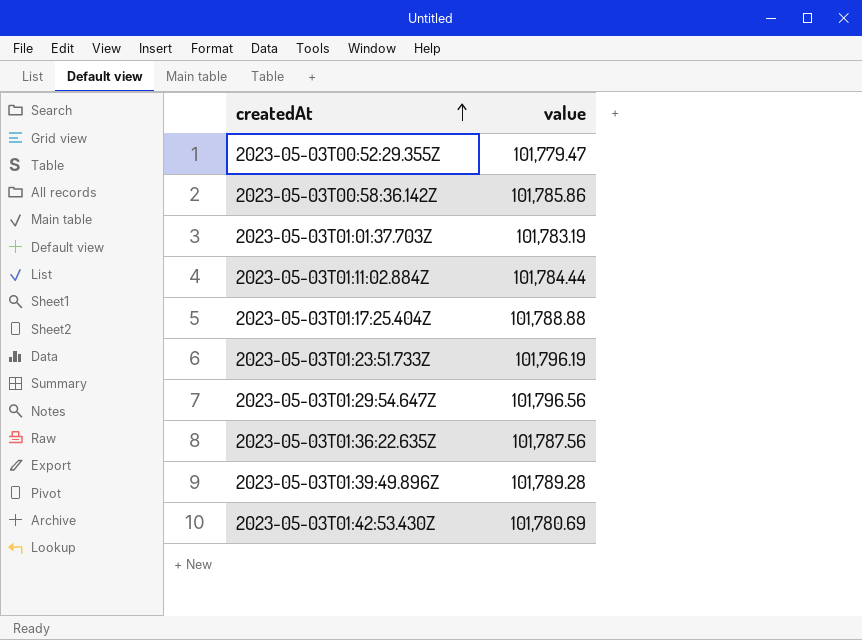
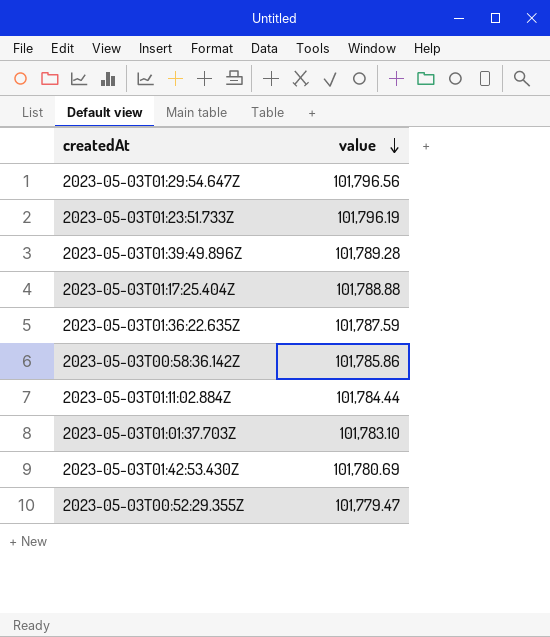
row order: createdAt ascending -> value descending
2023-05-03T01:36:22.635Z | value: 101,787.56 -> 101,787.59
2023-05-03T01:01:37.703Z | value: 101,783.19 -> 101,783.10

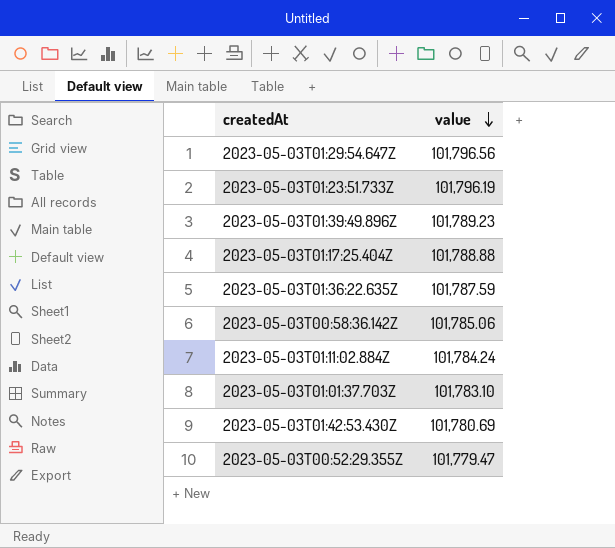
2023-05-03T01:39:49.896Z | value: 101,789.28 -> 101,789.23
2023-05-03T00:58:36.142Z | value: 101,785.86 -> 101,785.06
2023-05-03T01:11:02.884Z | value: 101,784.44 -> 101,784.24

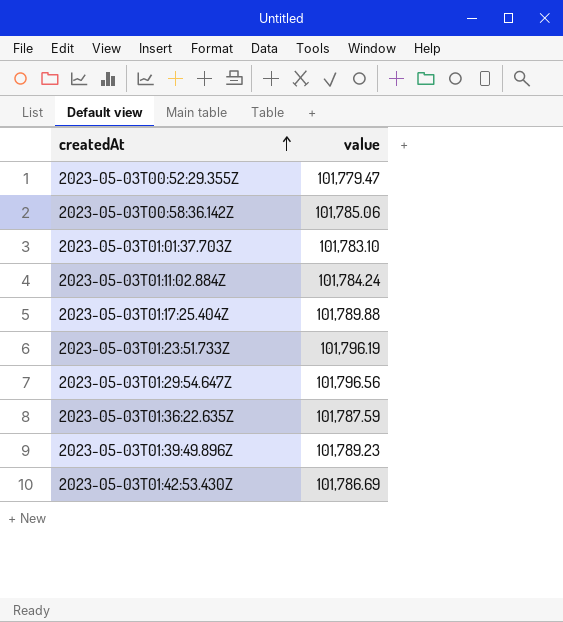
row order: value descending -> createdAt ascending
2023-05-03T01:17:25.404Z | value: 101,788.88 -> 101,789.88
2023-05-03T01:42:53.430Z | value: 101,780.69 -> 101,786.69

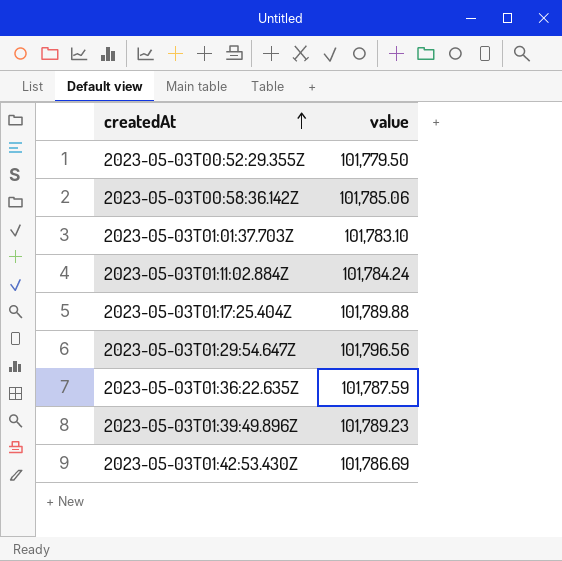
row 2023-05-03T01:23:51.733Z: 101,796.19 -> none
2023-05-03T00:52:29.355Z | value: 101,779.47 -> 101,779.50

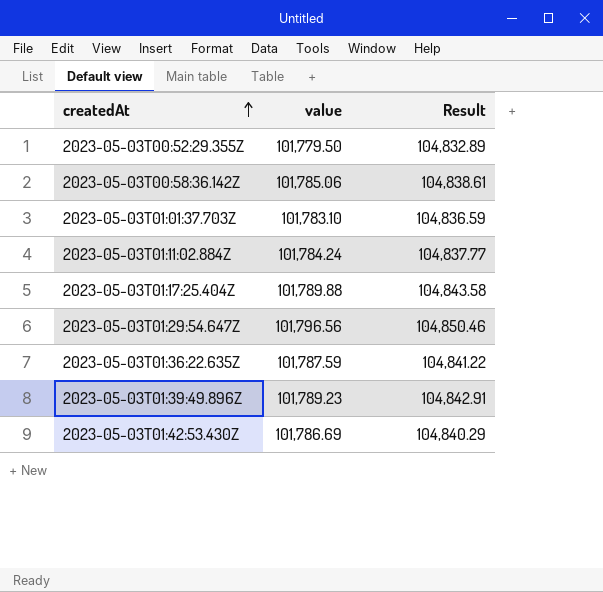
column Result | formula: none -> [value] * 1.03

